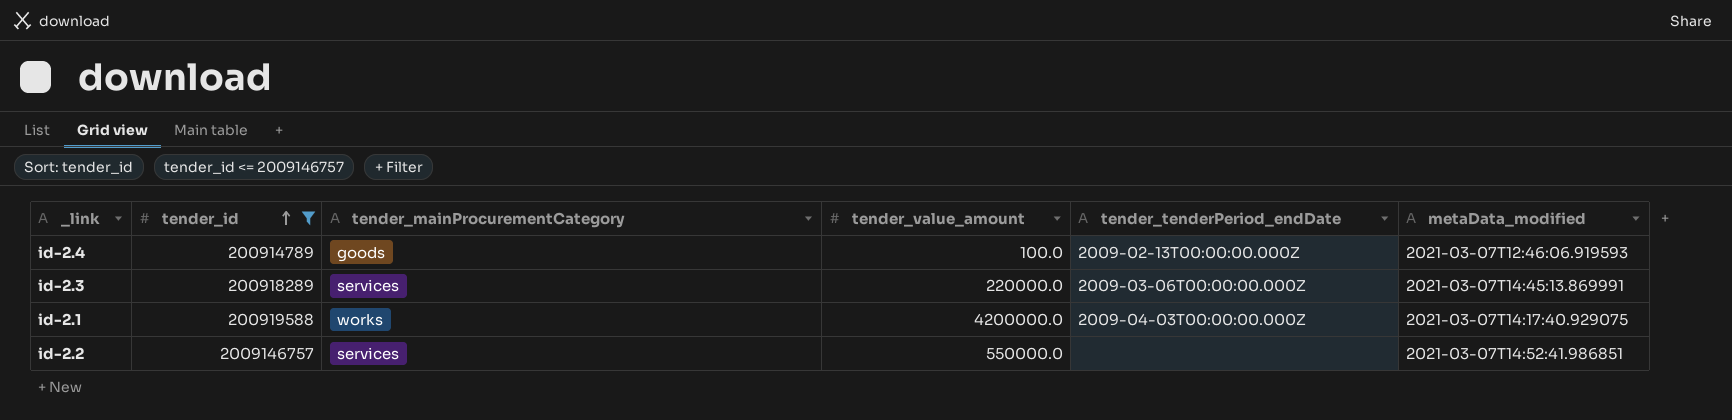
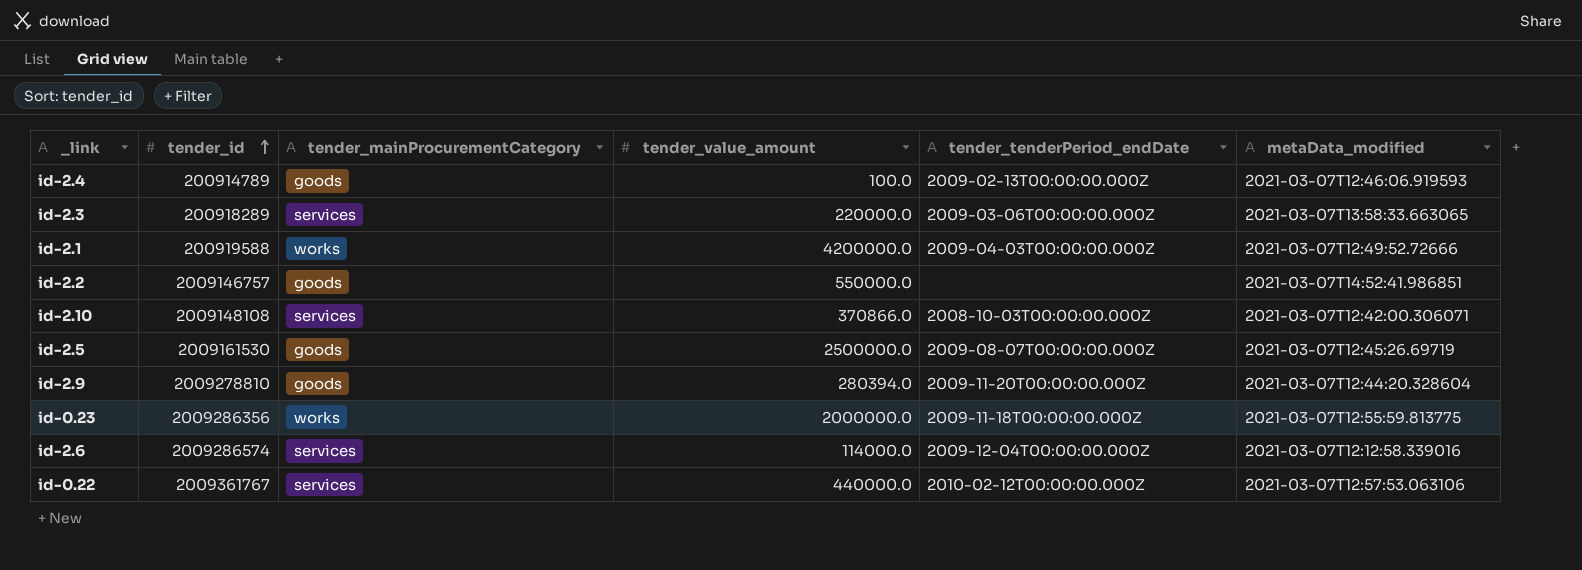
filter: tender_id <= 2009146757 -> none
id-2.3 | metaData_modified: 2021-03-07T14:45:13.869991 -> 2021-03-07T13:58:33.663065
id-2.1 | metaData_modified: 2021-03-07T14:17:40.929075 -> 2021-03-07T12:49:52.72666
id-2.2 | tender_mainProcurementCategory: services -> goods

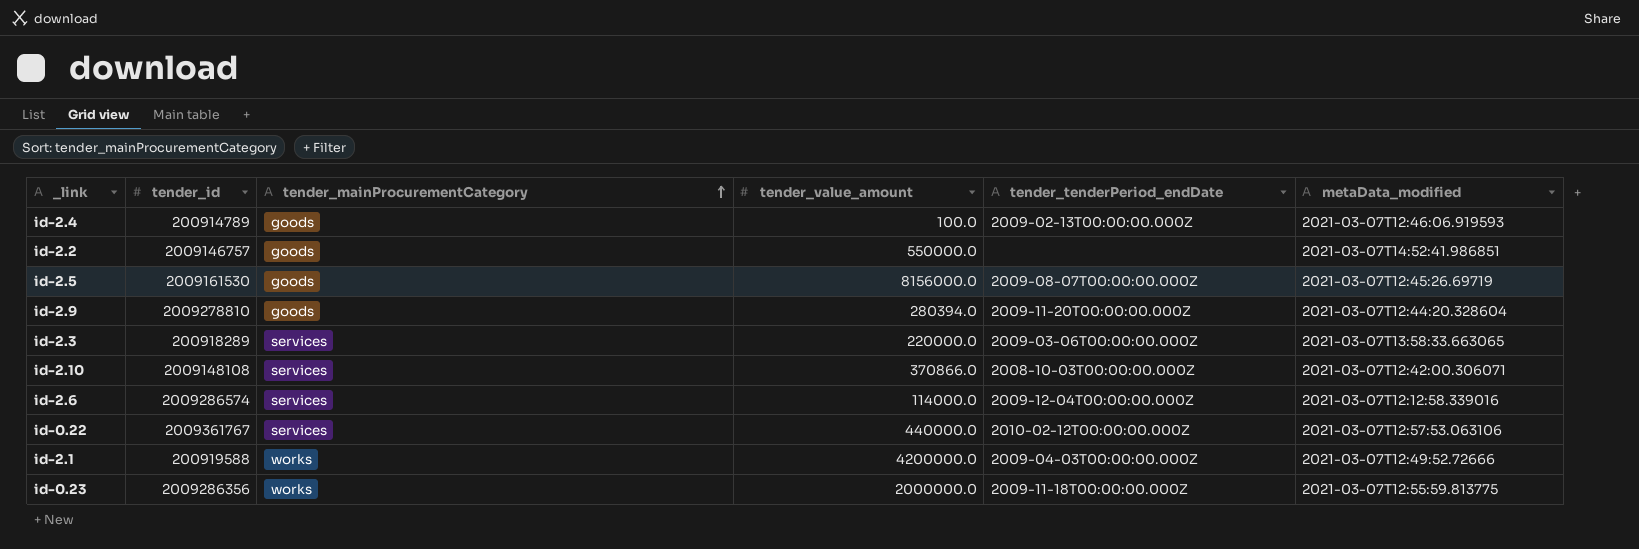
row order: tender_id ascending -> tender_mainProcurementCategory ascending
id-2.5 | tender_value_amount: 2500000.0 -> 8156000.0

